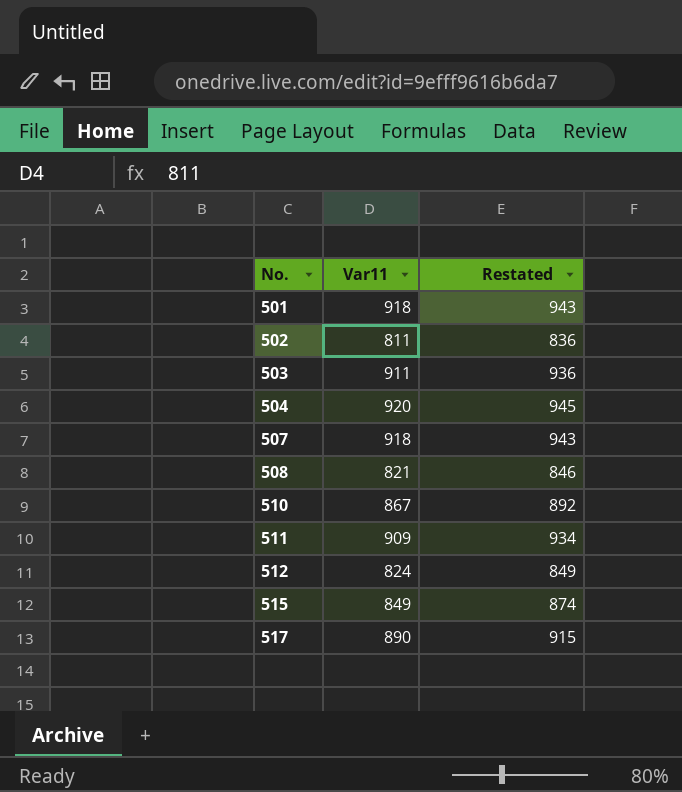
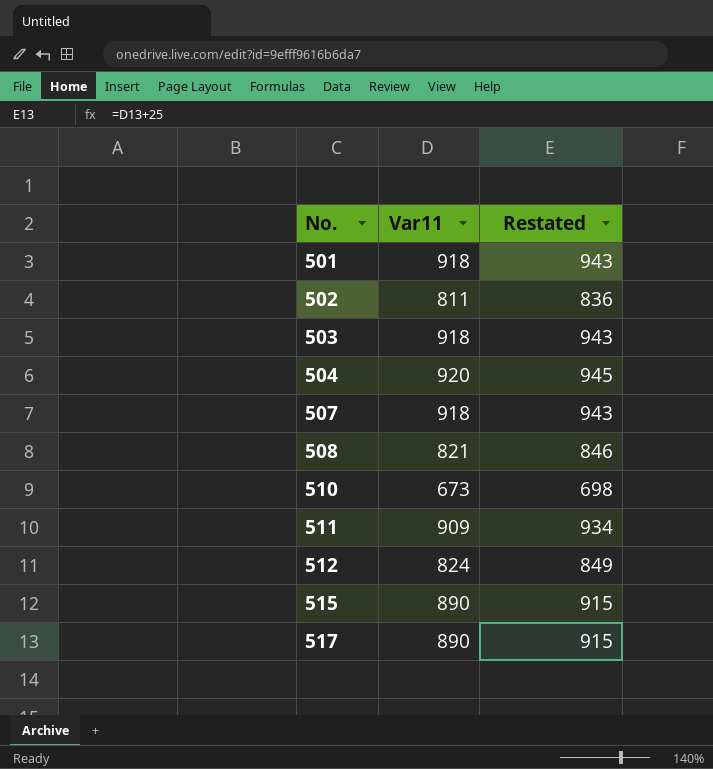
503 | Var11: 911 -> 918
503 | Restated: 936 -> 943
510 | Var11: 867 -> 673
510 | Restated: 892 -> 698
515 | Var11: 849 -> 890
515 | Restated: 874 -> 915

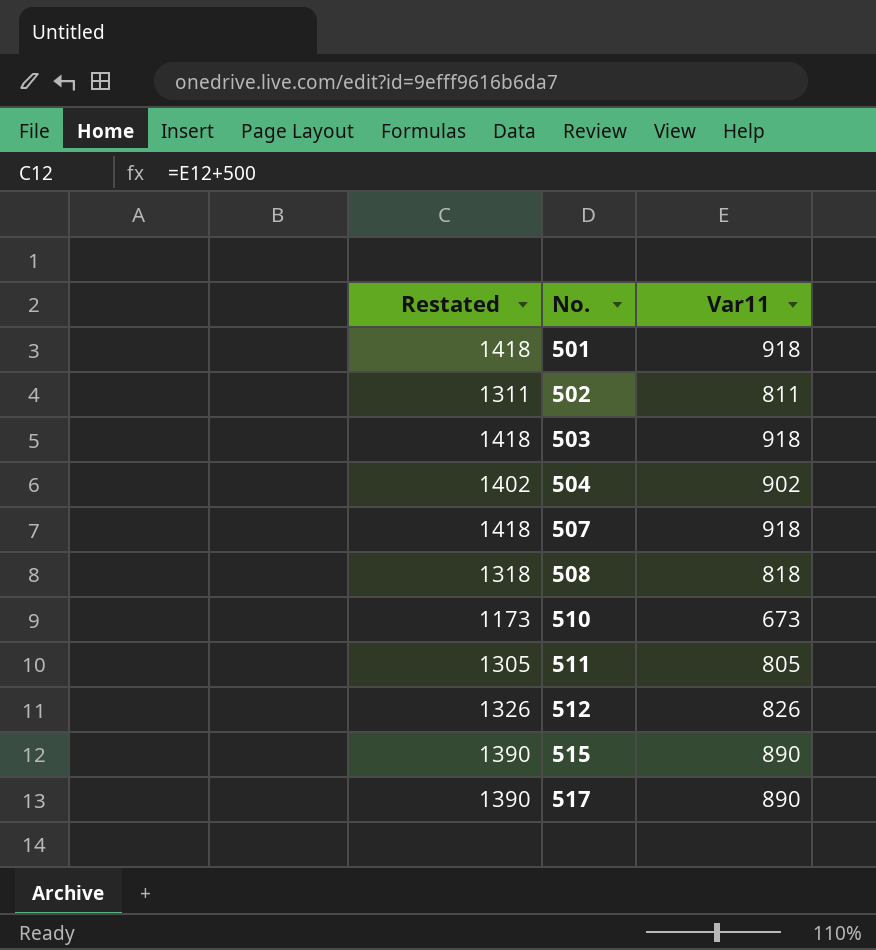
column Restated | formula: [Var11] + 25 -> [Var11] + 500
column Restated | position: 3 -> 1
504 | Var11: 920 -> 902
508 | Var11: 821 -> 818
511 | Var11: 909 -> 805
512 | Var11: 824 -> 826

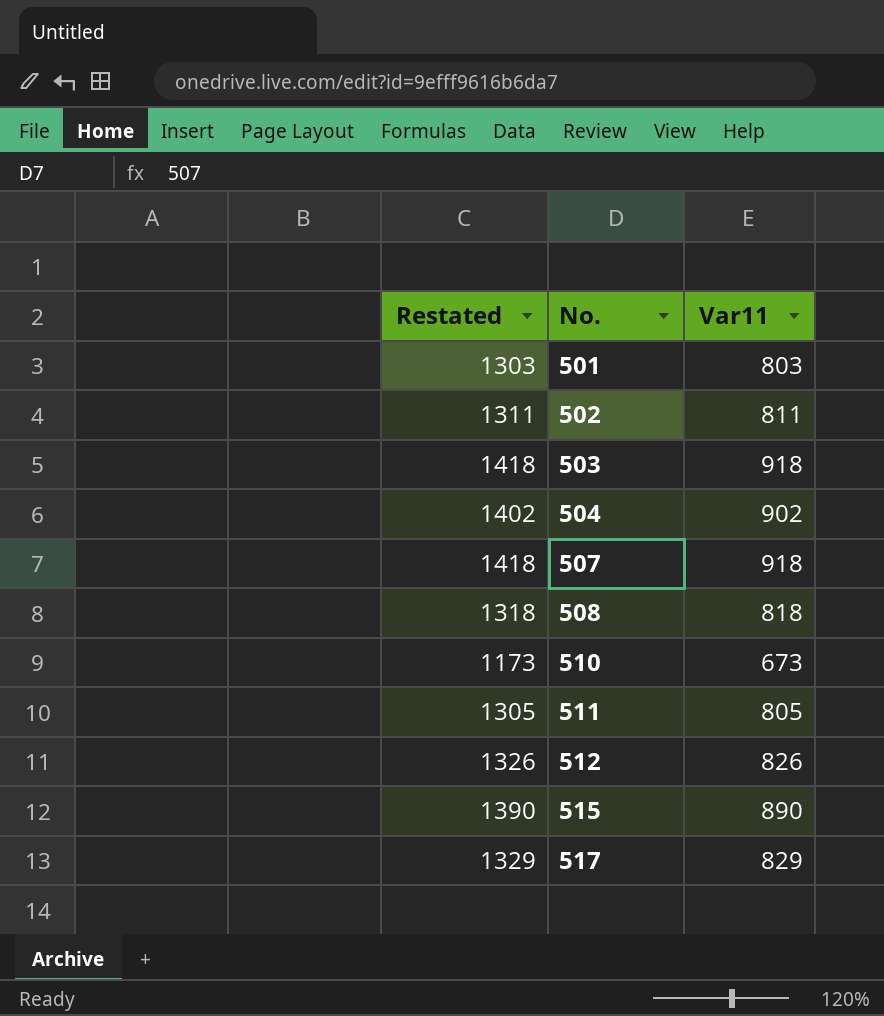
501 | Restated: 1418 -> 1303
501 | Var11: 918 -> 803
517 | Restated: 1390 -> 1329
517 | Var11: 890 -> 829

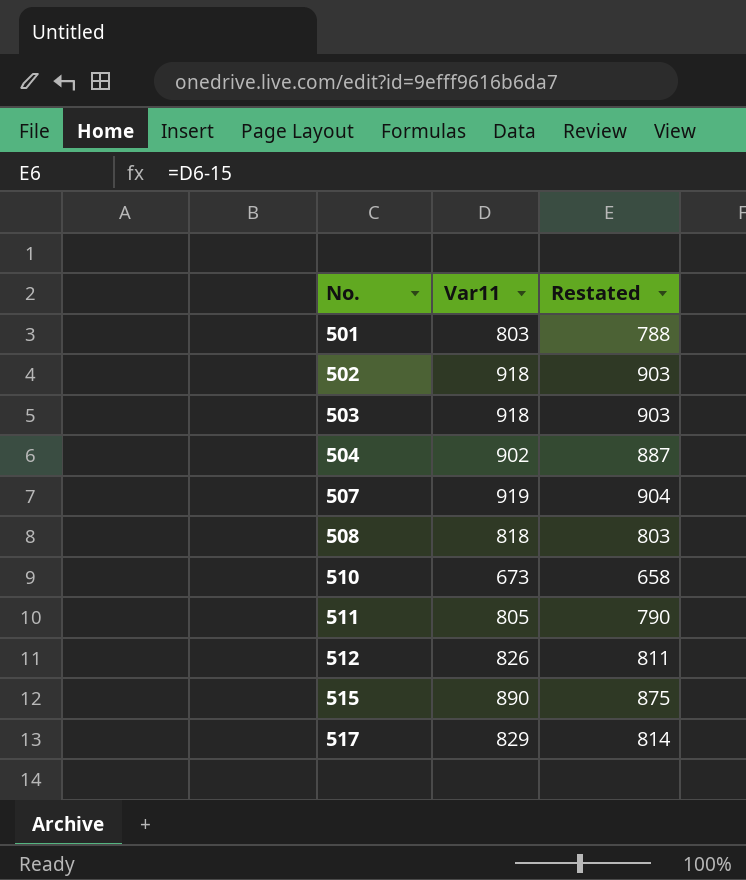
column Restated | formula: [Var11] + 500 -> [Var11] - 15
column Restated | position: 1 -> 3
502 | Var11: 811 -> 918
507 | Var11: 918 -> 919

